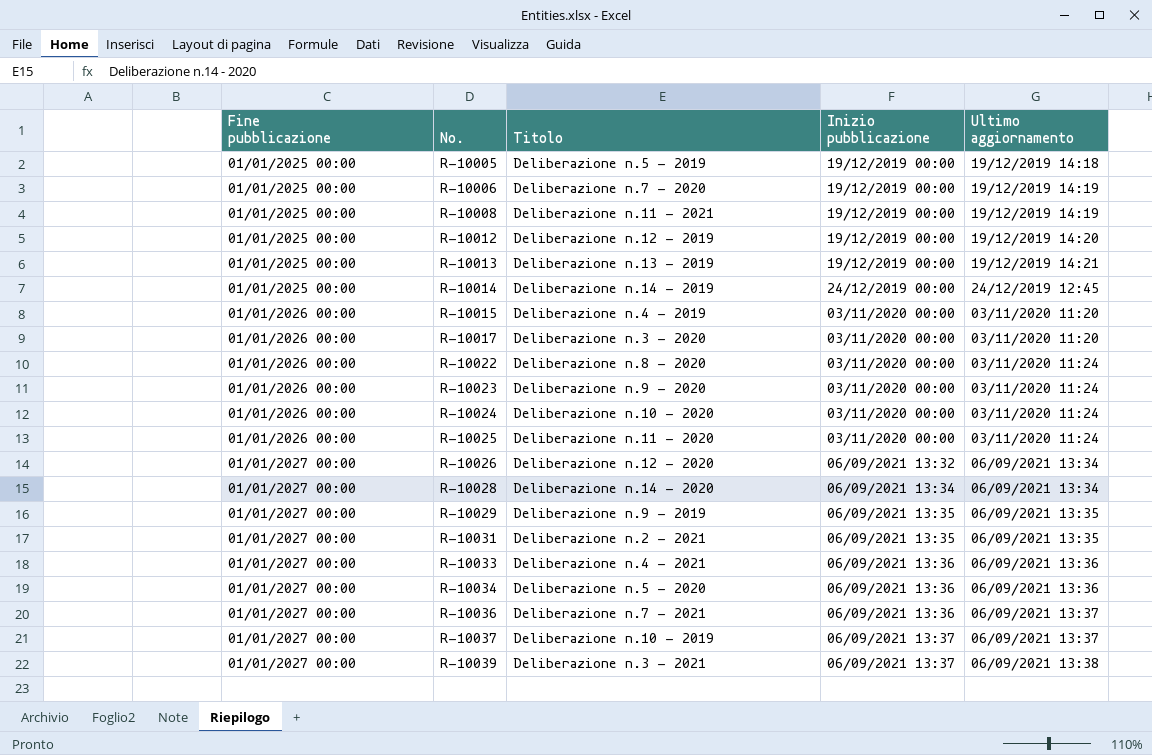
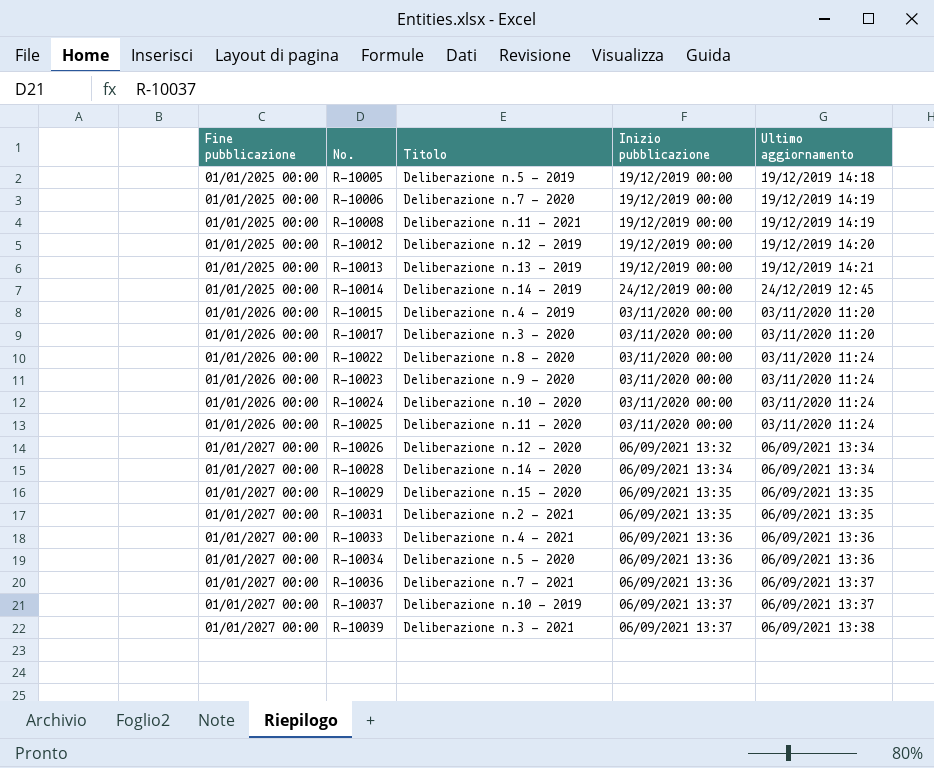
R-10029 | Titolo: Deliberazione n.9 - 2019 -> Deliberazione n.15 - 2020

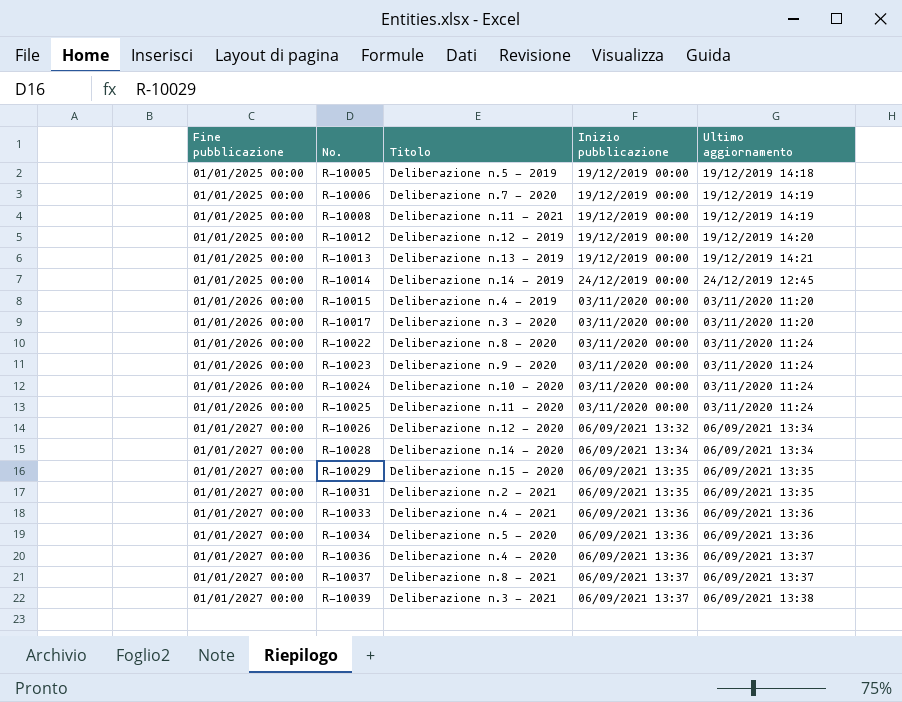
R-10036 | Titolo: Deliberazione n.7 - 2021 -> Deliberazione n.4 - 2020
R-10037 | Titolo: Deliberazione n.10 - 2019 -> Deliberazione n.8 - 2021

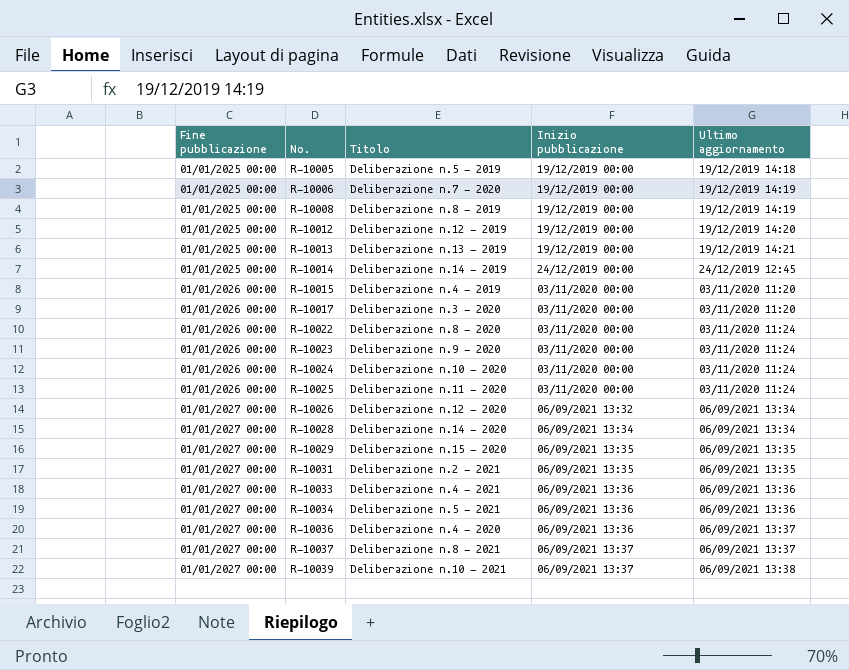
R-10008 | Titolo: Deliberazione n.11 - 2021 -> Deliberazione n.8 - 2019
R-10034 | Titolo: Deliberazione n.5 - 2020 -> Deliberazione n.5 - 2021
R-10039 | Titolo: Deliberazione n.3 - 2021 -> Deliberazione n.10 - 2021

